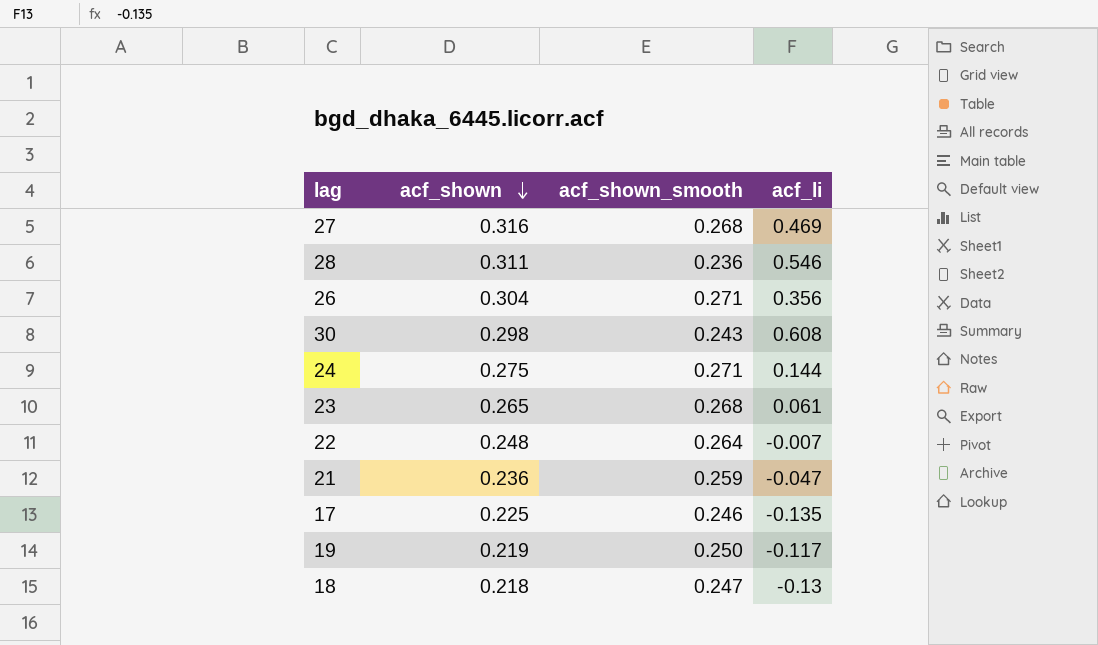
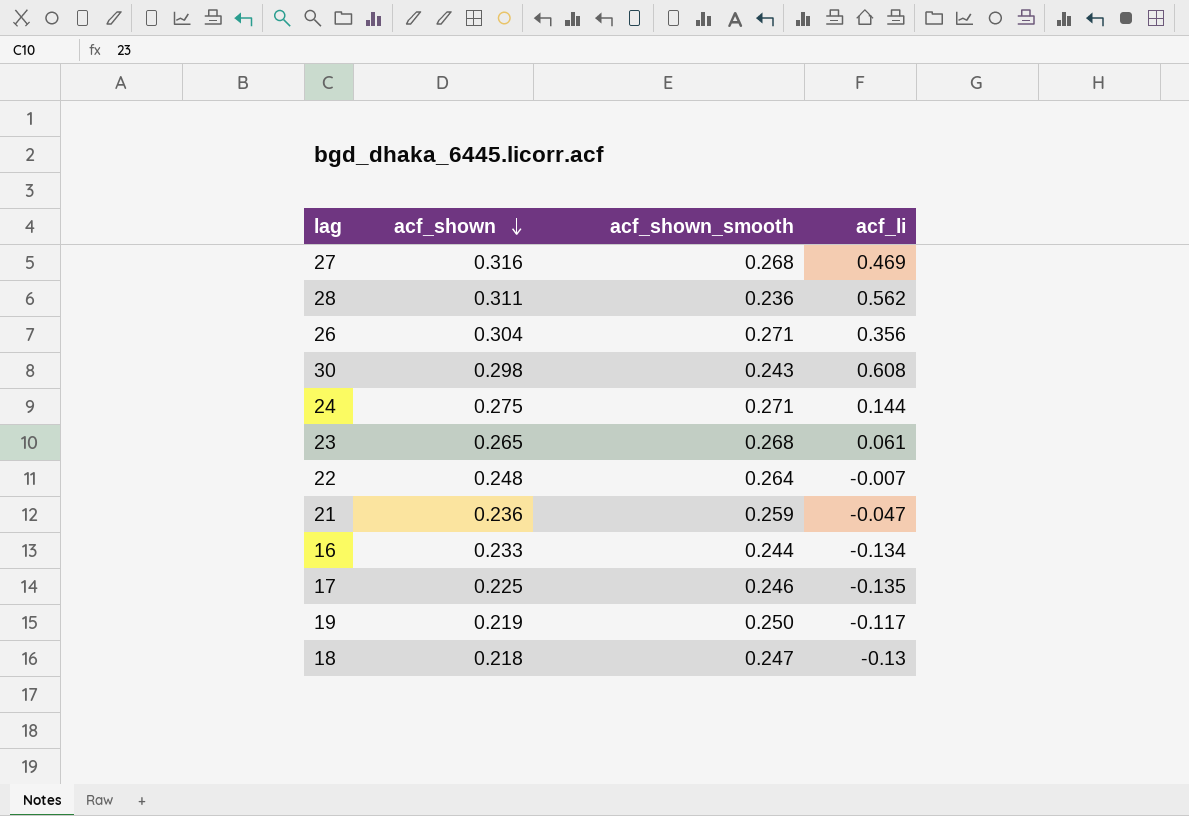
28 | acf_li: 0.546 -> 0.562
row 16: none -> 0.233 | 0.244 | -0.134

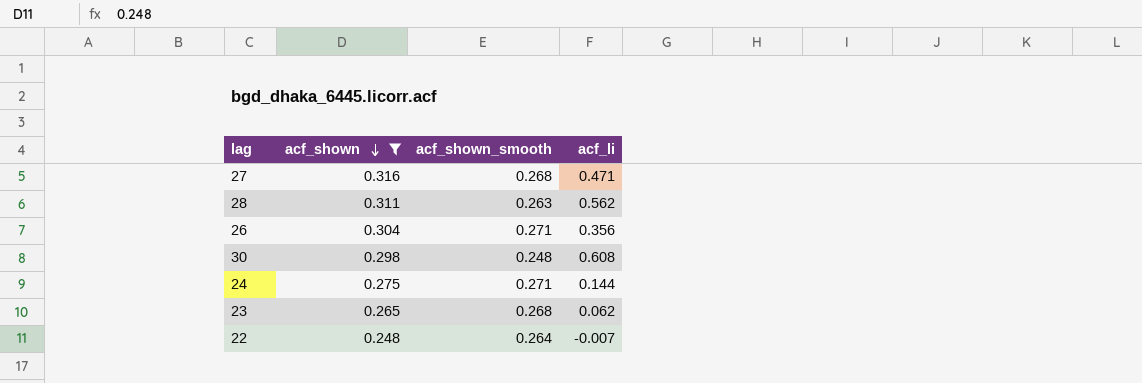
filter: none -> acf_shown >= 0.248
27 | acf_li: 0.469 -> 0.471
28 | acf_shown_smooth: 0.236 -> 0.263
30 | acf_shown_smooth: 0.243 -> 0.248
23 | acf_li: 0.061 -> 0.062

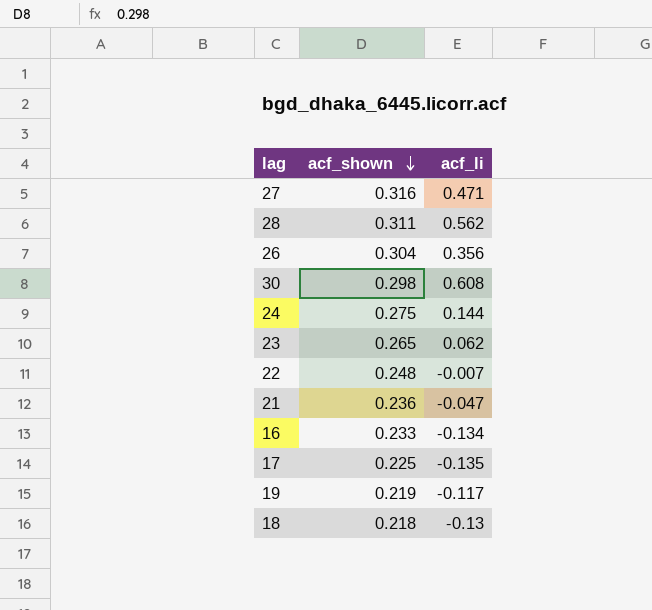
filter: acf_shown >= 0.248 -> none
column acf_shown_smooth | position: 3 -> none

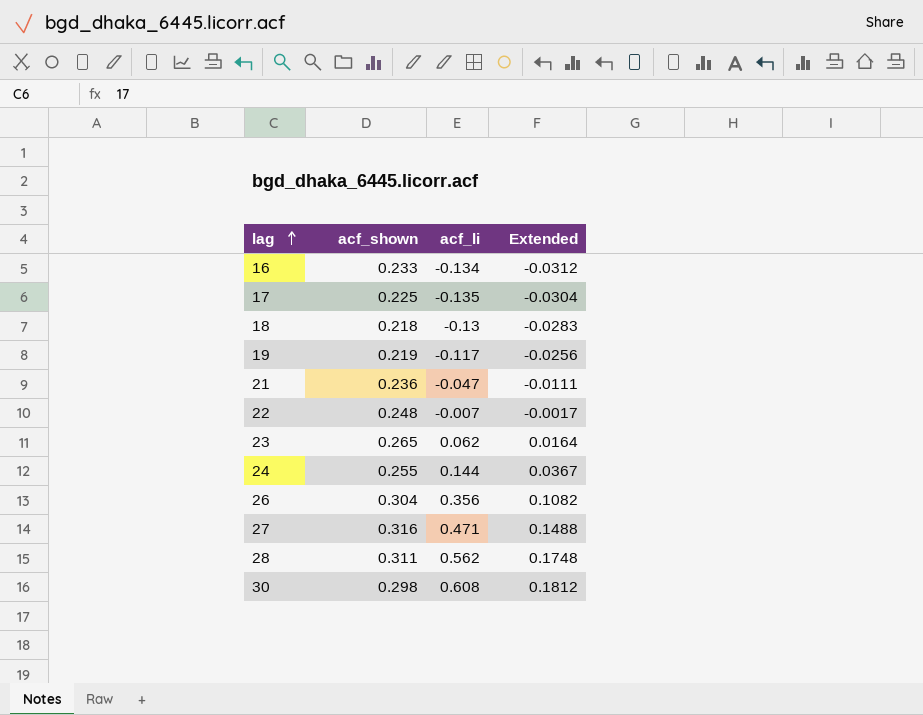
row order: acf_shown descending -> lag ascending
column Extended | formula: none -> [acf_shown] * [acf_li]
24 | acf_shown: 0.275 -> 0.255

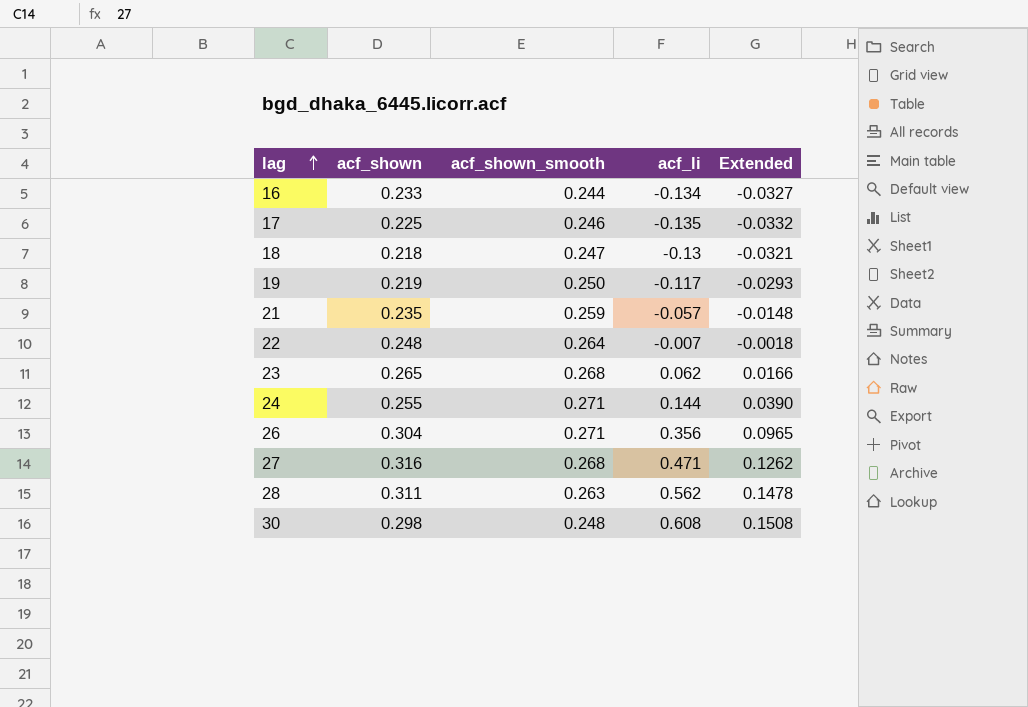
column acf_shown_smooth | position: none -> 3
column Extended | formula: [acf_shown] * [acf_li] -> [acf_shown_smooth] * [acf_li]
21 | acf_shown: 0.236 -> 0.235
21 | acf_li: -0.047 -> -0.057

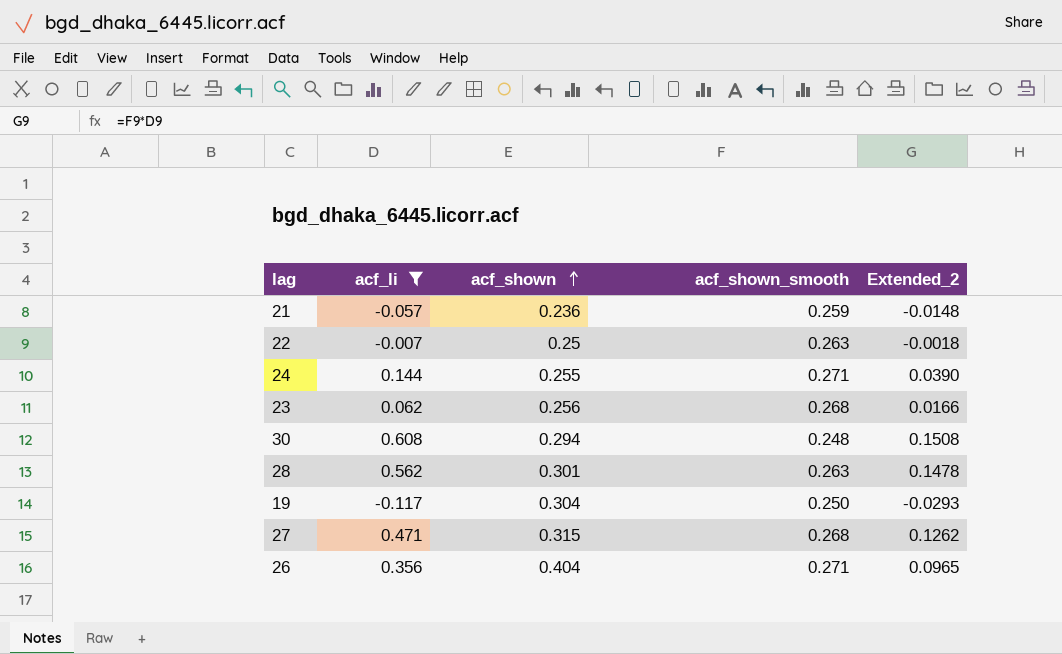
filter: none -> acf_li >= -0.117
row order: lag ascending -> acf_shown ascending
column acf_li | position: 4 -> 2
column name: Extended -> Extended_2
21 | acf_shown: 0.235 -> 0.236
22 | acf_shown: 0.248 -> 0.25
22 | acf_shown_smooth: 0.264 -> 0.263
23 | acf_shown: 0.265 -> 0.256
30 | acf_shown: 0.298 -> 0.294
28 | acf_shown: 0.311 -> 0.301
19 | acf_shown: 0.219 -> 0.304
27 | acf_shown: 0.316 -> 0.315
26 | acf_shown: 0.304 -> 0.404

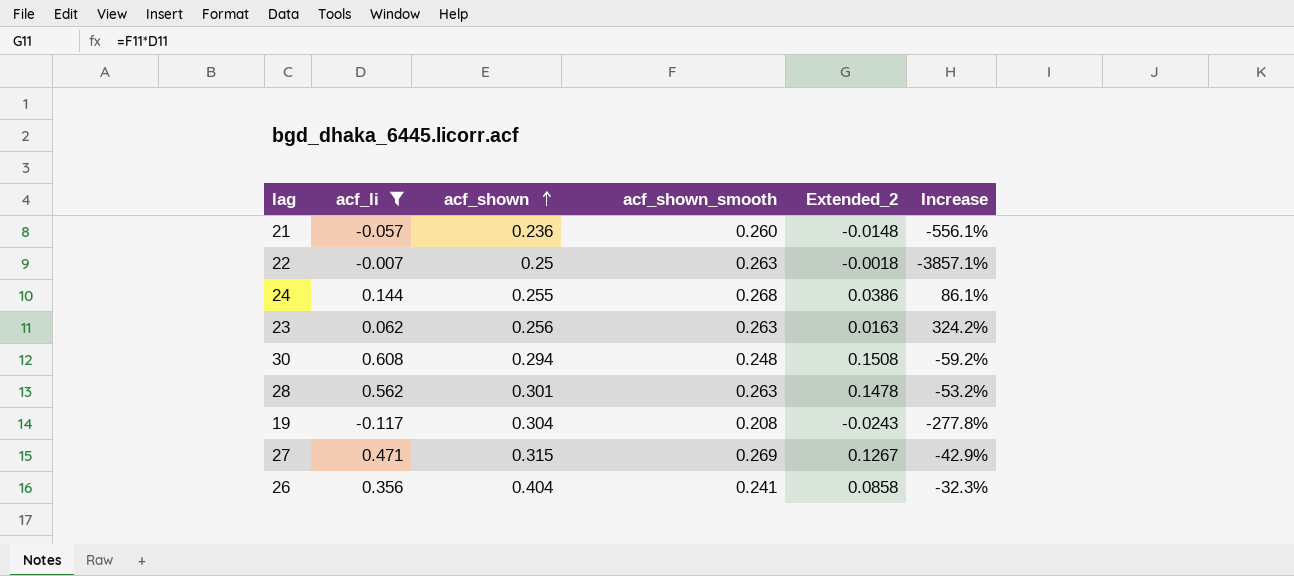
column Increase | formula: none -> ([acf_shown_smooth] - [acf_li]) / [acf_li]
21 | acf_shown_smooth: 0.259 -> 0.260
24 | acf_shown_smooth: 0.271 -> 0.268
24 | Extended_2: 0.0390 -> 0.0386
23 | acf_shown_smooth: 0.268 -> 0.263
23 | Extended_2: 0.0166 -> 0.0163
19 | acf_shown_smooth: 0.250 -> 0.208
19 | Extended_2: -0.0293 -> -0.0243
27 | acf_shown_smooth: 0.268 -> 0.269
27 | Extended_2: 0.1262 -> 0.1267
26 | acf_shown_smooth: 0.271 -> 0.241
26 | Extended_2: 0.0965 -> 0.0858

